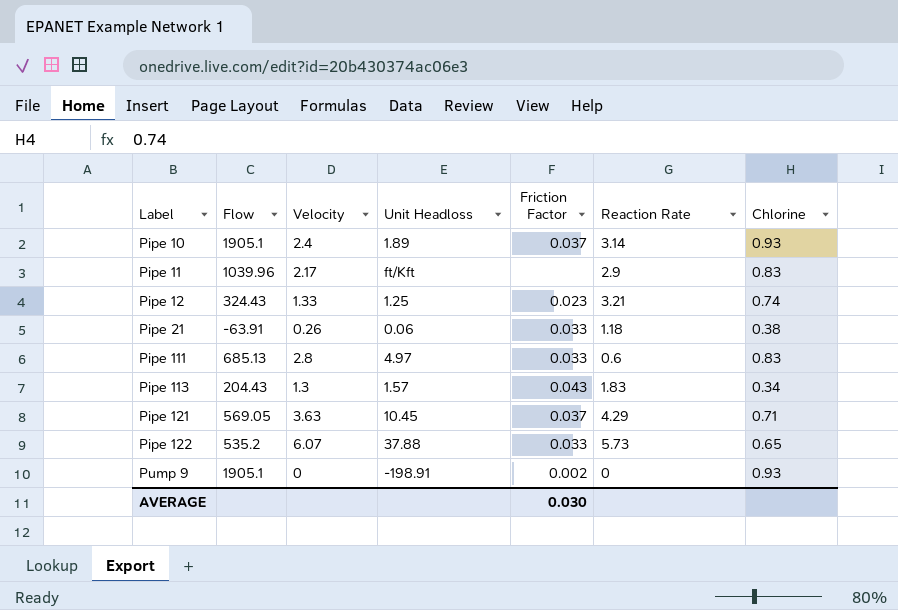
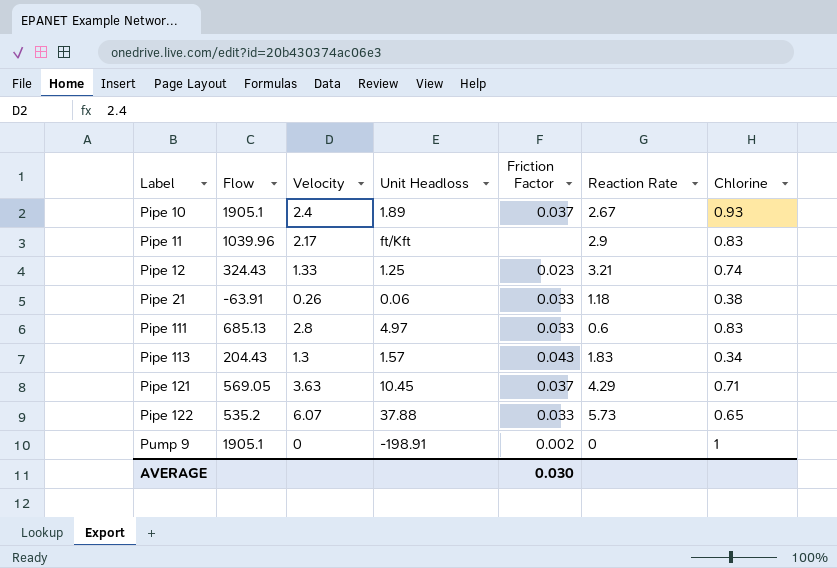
Pipe 10 | Reaction Rate: 3.14 -> 2.67
Pump 9 | Chlorine: 0.93 -> 1

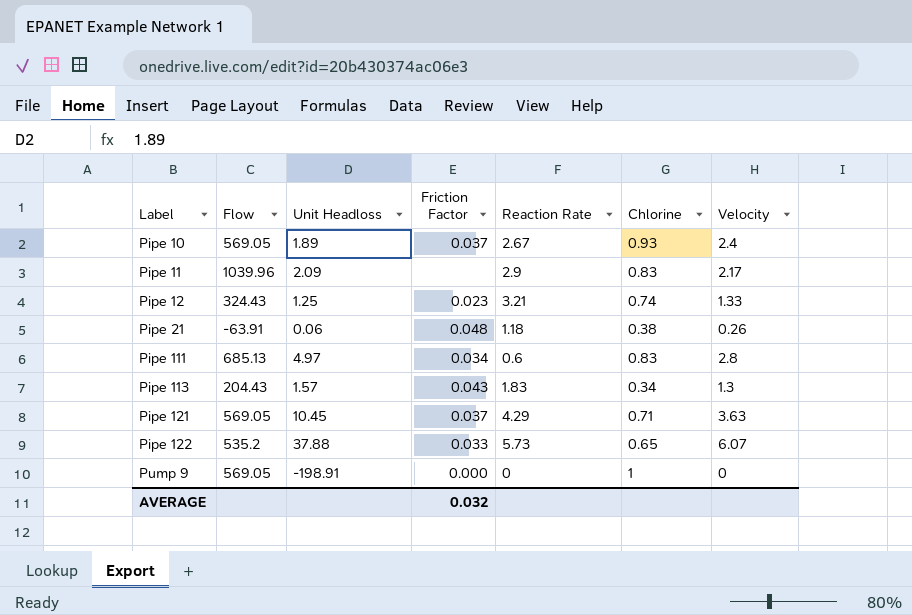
column Velocity | position: 3 -> 7
Pipe 10 | Flow: 1905.1 -> 569.05
Pipe 11 | Unit Headloss: ft/Kft -> 2.09
Pipe 21 | Friction Factor: 0.033 -> 0.048
Pipe 111 | Friction Factor: 0.033 -> 0.034
Pump 9 | Flow: 1905.1 -> 569.05
Pump 9 | Friction Factor: 0.002 -> 0.000
AVERAGE | Friction Factor: 0.030 -> 0.032

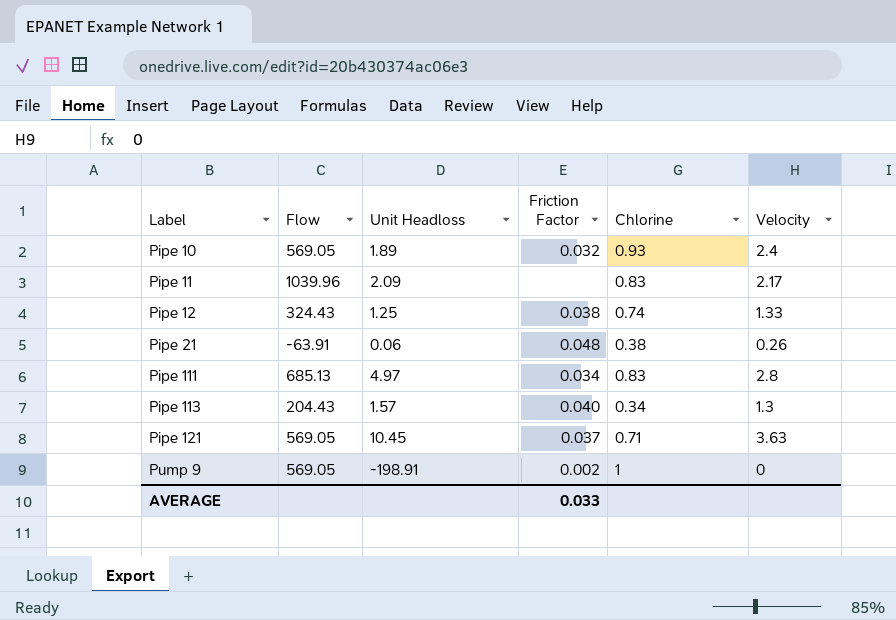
column Reaction Rate | position: 5 -> none
row Pipe 122: 535.2 | 37.88 | 0.033 | 5.73 | 0.65 | 6.07 -> none
Pipe 10 | Friction Factor: 0.037 -> 0.032
Pipe 12 | Friction Factor: 0.023 -> 0.038
Pipe 113 | Friction Factor: 0.043 -> 0.040
Pump 9 | Friction Factor: 0.000 -> 0.002
AVERAGE | Friction Factor: 0.032 -> 0.033

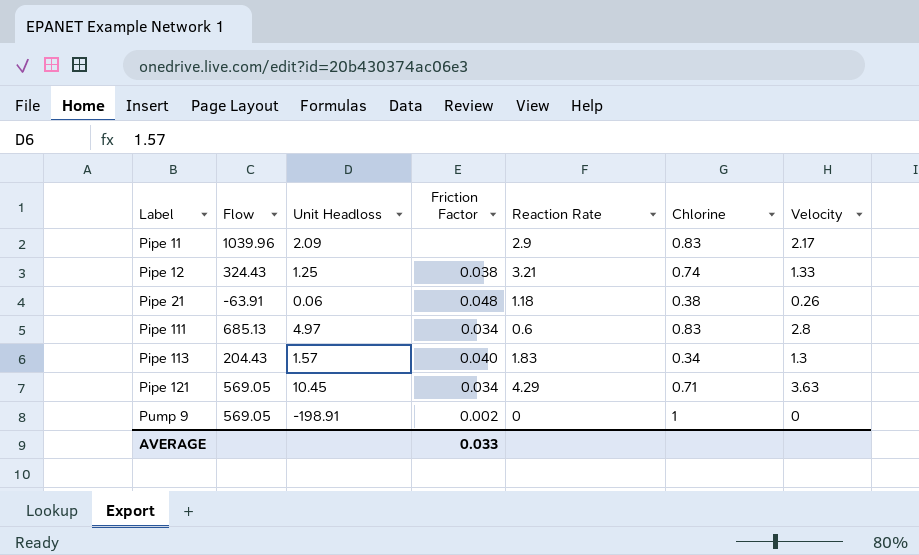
column Reaction Rate | position: none -> 5
row Pipe 10: 569.05 | 1.89 | 0.032 | 0.93 | 2.4 -> none
Pipe 121 | Friction Factor: 0.037 -> 0.034

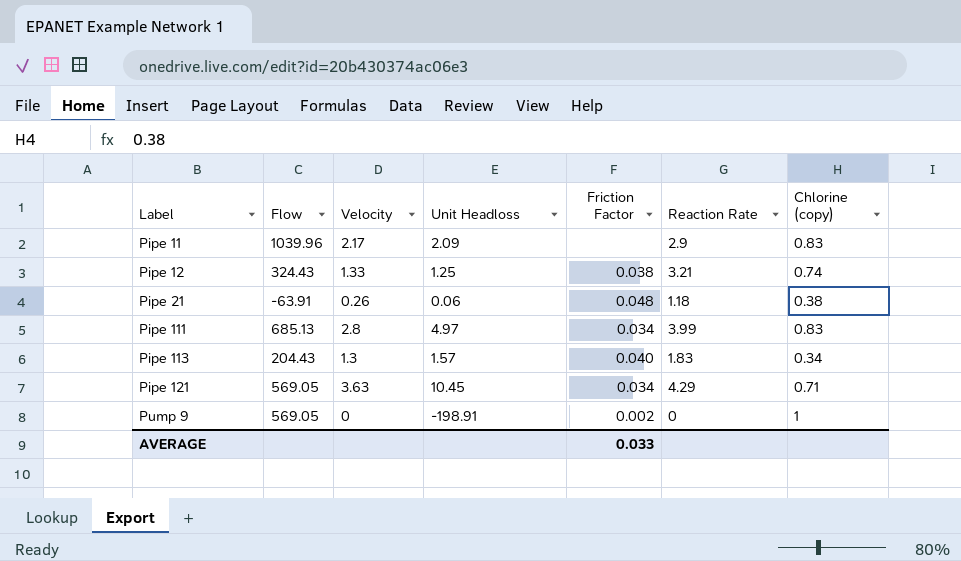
column Velocity | position: 7 -> 3
column name: Chlorine -> Chlorine (copy)
Pipe 111 | Reaction Rate: 0.6 -> 3.99

